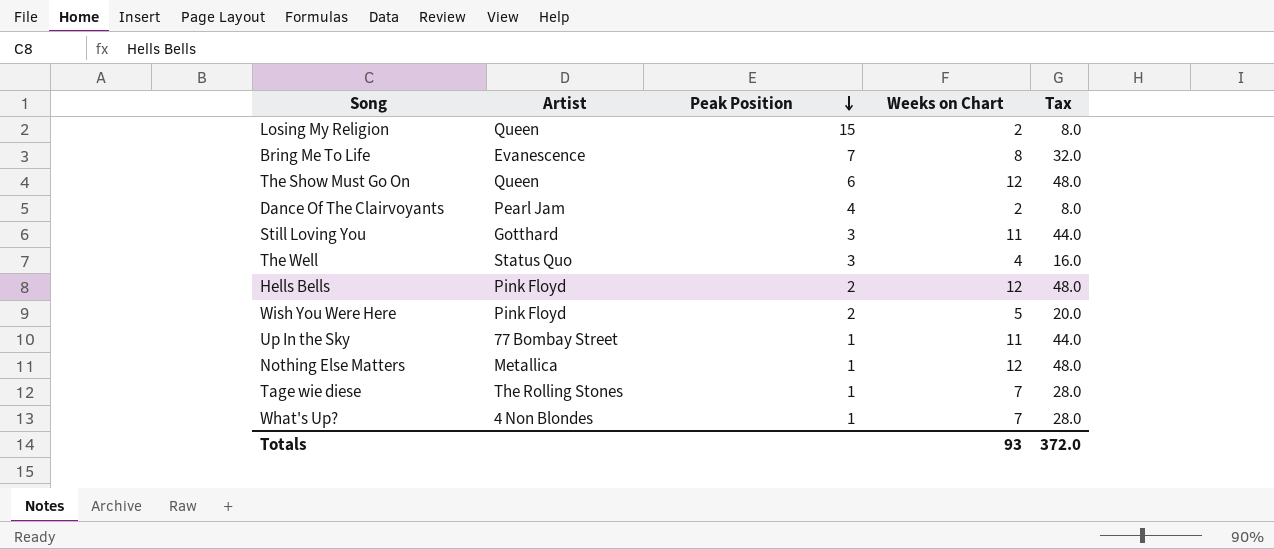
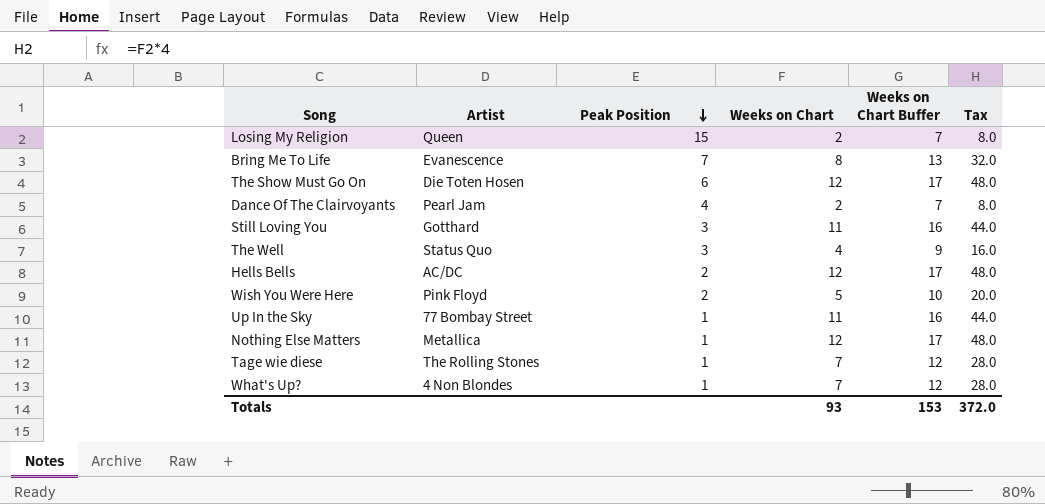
column Weeks on Chart Buffer | formula: none -> [Weeks on Chart] + 5
The Show Must Go On | Artist: Queen -> Die Toten Hosen
Hells Bells | Artist: Pink Floyd -> AC/DC

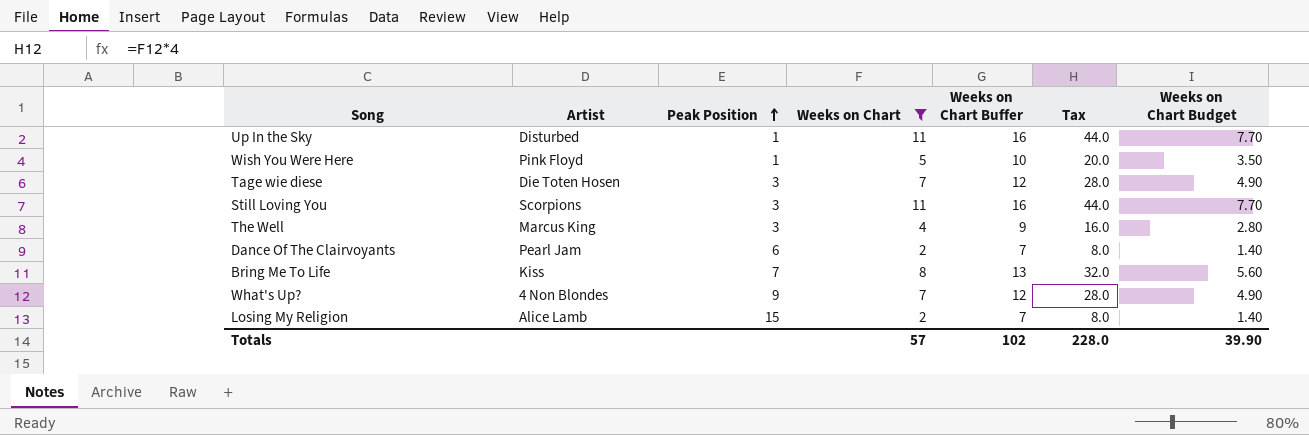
filter: none -> Weeks on Chart != 12
row order: Peak Position descending -> Peak Position ascending
column Weeks on Chart Budget | formula: none -> [Weeks on Chart] * 0.7
Up In the Sky | Artist: 77 Bombay Street -> Disturbed
Wish You Were Here | Peak Position: 2 -> 1
Tage wie diese | Artist: The Rolling Stones -> Die Toten Hosen
Tage wie diese | Peak Position: 1 -> 3
Still Loving You | Artist: Gotthard -> Scorpions
The Well | Artist: Status Quo -> Marcus King
Dance Of The Clairvoyants | Peak Position: 4 -> 6
Bring Me To Life | Artist: Evanescence -> Kiss
What's Up? | Peak Position: 1 -> 9
Losing My Religion | Artist: Queen -> Alice Lamb
Totals | Weeks on Chart: 93 -> 57
Totals | Weeks on Chart Buffer: 153 -> 102
Totals | Tax: 372.0 -> 228.0

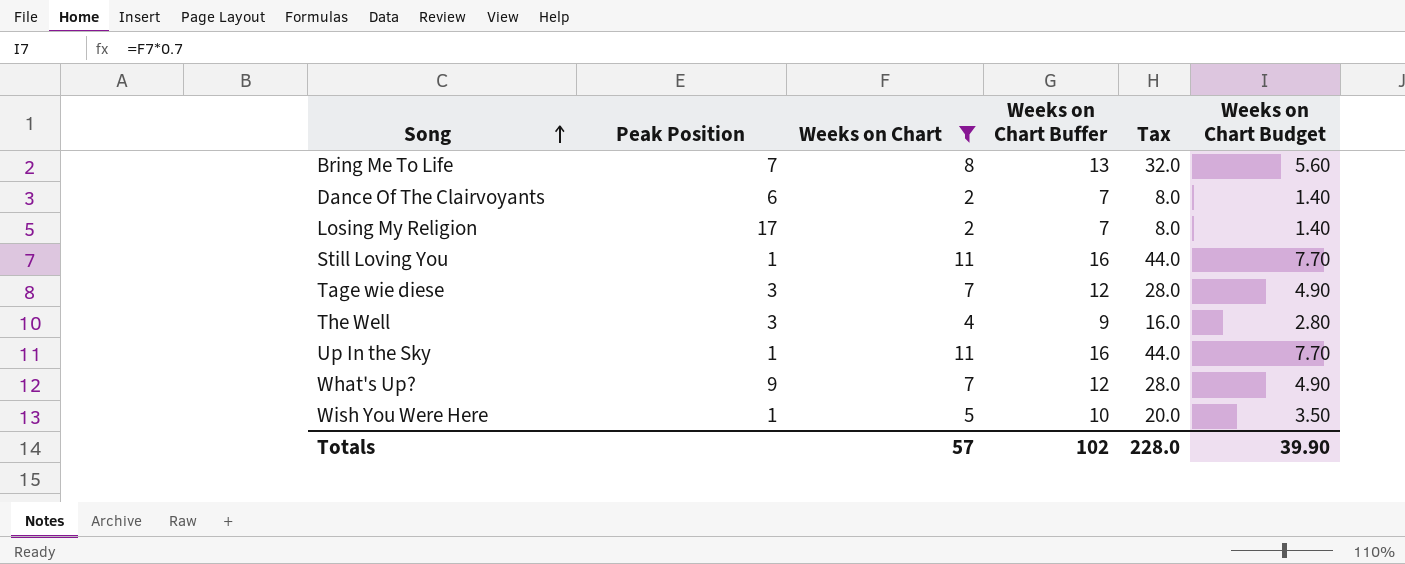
row order: Peak Position ascending -> Song ascending
column Artist | position: 2 -> none
Losing My Religion | Peak Position: 15 -> 17
Still Loving You | Peak Position: 3 -> 1

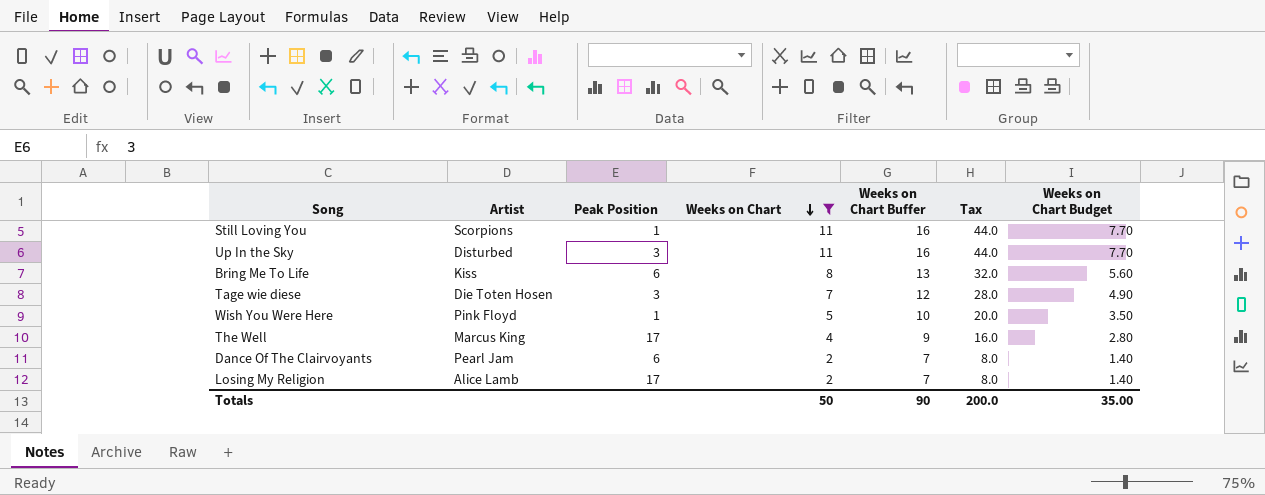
row order: Song ascending -> Weeks on Chart descending
column Artist | position: none -> 2
row What's Up?: 9 | 7 | 12 | 28.0 | 4.90 -> none
Up In the Sky | Peak Position: 1 -> 3
Bring Me To Life | Peak Position: 7 -> 6
The Well | Peak Position: 3 -> 17
Totals | Weeks on Chart: 57 -> 50
Totals | Weeks on Chart Buffer: 102 -> 90
Totals | Tax: 228.0 -> 200.0
Totals | Weeks on Chart Budget: 39.90 -> 35.00

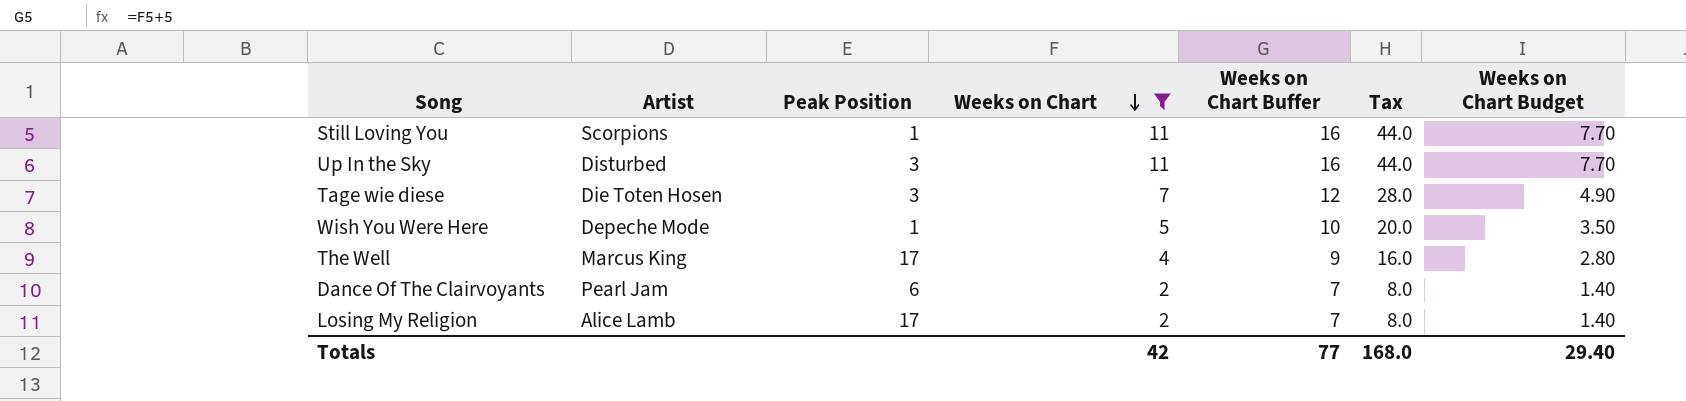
row Bring Me To Life: Kiss | 6 | 8 | 13 | 32.0 | 5.60 -> none
Wish You Were Here | Artist: Pink Floyd -> Depeche Mode
Totals | Weeks on Chart: 50 -> 42
Totals | Weeks on Chart Buffer: 90 -> 77
Totals | Tax: 200.0 -> 168.0
Totals | Weeks on Chart Budget: 35.00 -> 29.40

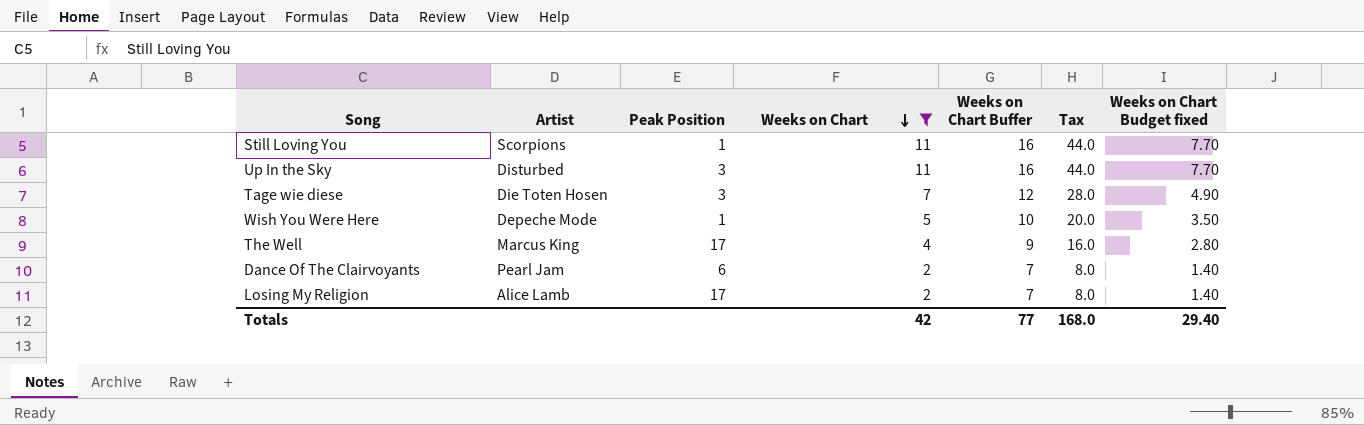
column name: Weeks on Chart Budget -> Weeks on Chart Budget fixed

